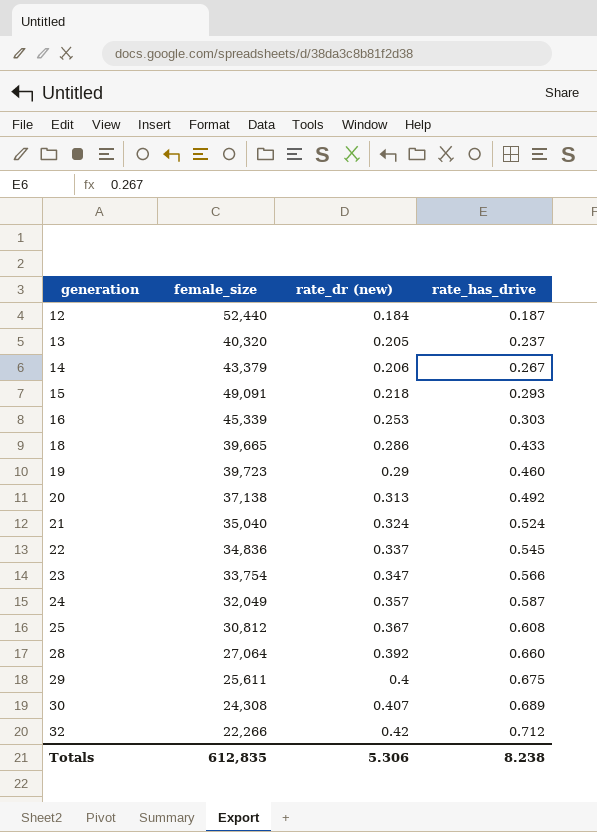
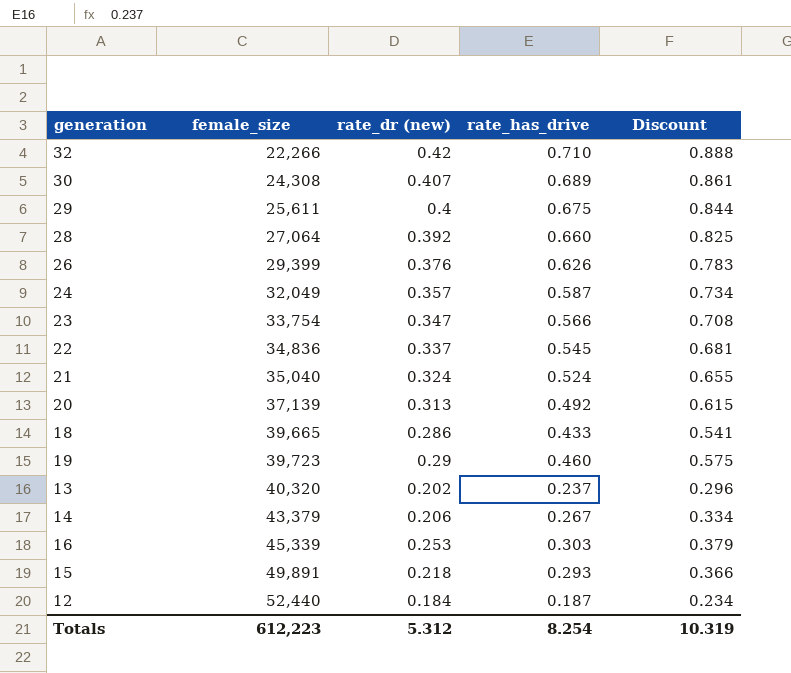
row order: generation ascending -> female_size ascending
column Discount | formula: none -> [rate_has_drive] * 1.25
row 25: 30,812 | 0.367 | 0.608 -> none
32 | rate_has_drive: 0.712 -> 0.710
row 26: none -> 29,399 | 0.376 | 0.626 | 0.783
20 | female_size: 37,138 -> 37,139
13 | rate_dr (new): 0.205 -> 0.202
15 | female_size: 49,091 -> 49,891
Totals | female_size: 612,835 -> 612,223
Totals | rate_dr (new): 5.306 -> 5.312
Totals | rate_has_drive: 8.238 -> 8.254

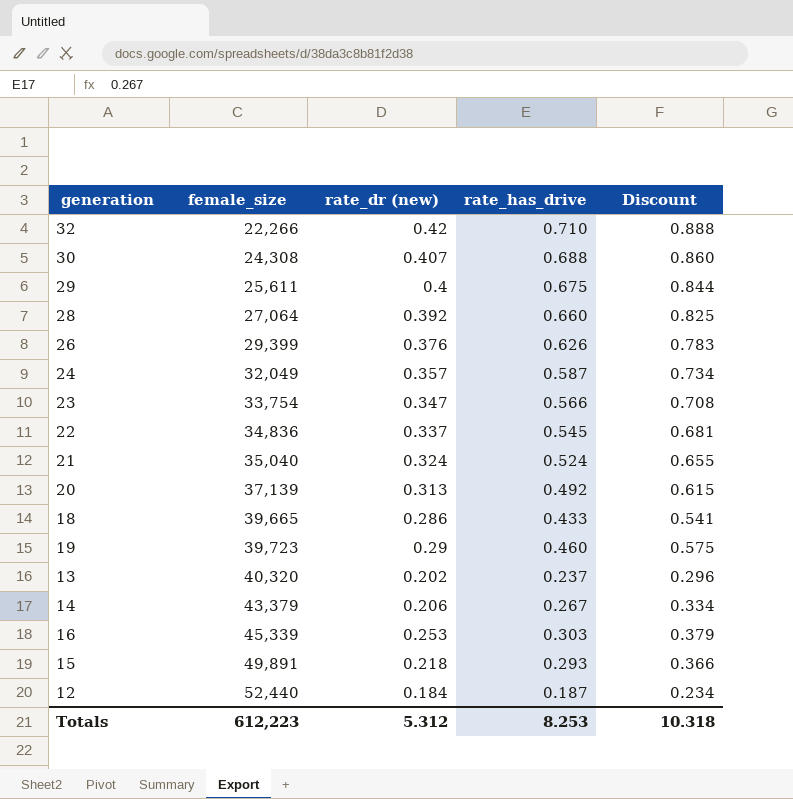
30 | rate_has_drive: 0.689 -> 0.688
30 | Discount: 0.861 -> 0.860
Totals | rate_has_drive: 8.254 -> 8.253
Totals | Discount: 10.319 -> 10.318

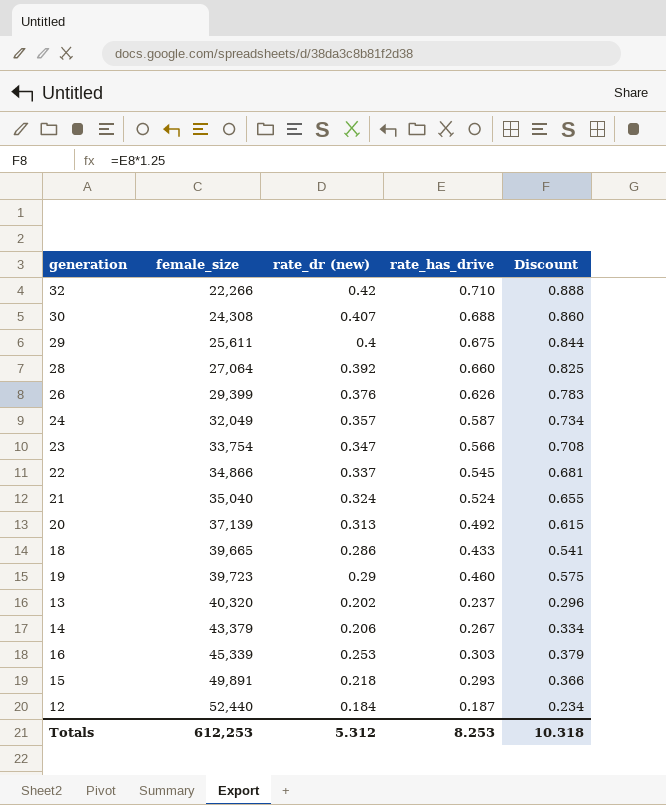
22 | female_size: 34,836 -> 34,866
Totals | female_size: 612,223 -> 612,253

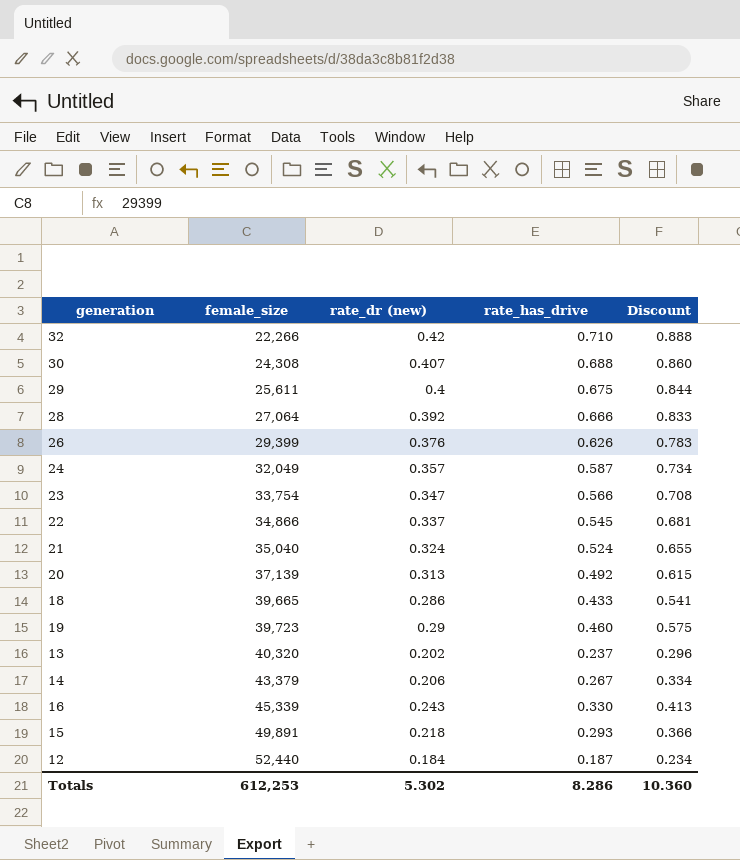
28 | rate_has_drive: 0.660 -> 0.666
28 | Discount: 0.825 -> 0.833
16 | rate_dr (new): 0.253 -> 0.243
16 | rate_has_drive: 0.303 -> 0.330
16 | Discount: 0.379 -> 0.413
Totals | rate_dr (new): 5.312 -> 5.302
Totals | rate_has_drive: 8.253 -> 8.286
Totals | Discount: 10.318 -> 10.360

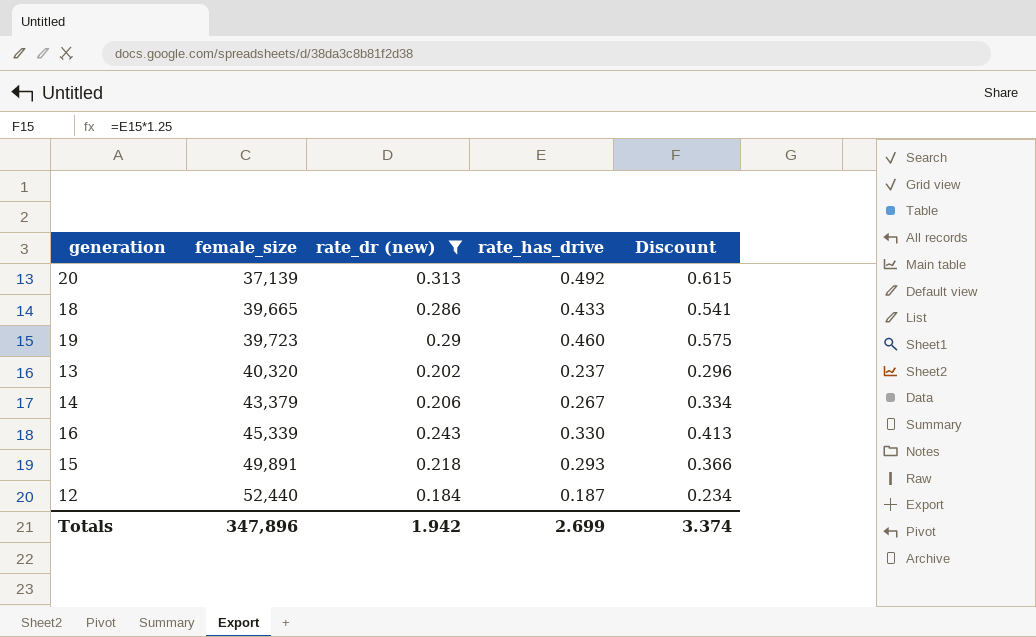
filter: none -> rate_dr (new) <= 0.313
Totals | female_size: 612,253 -> 347,896
Totals | rate_dr (new): 5.302 -> 1.942
Totals | rate_has_drive: 8.286 -> 2.699
Totals | Discount: 10.360 -> 3.374

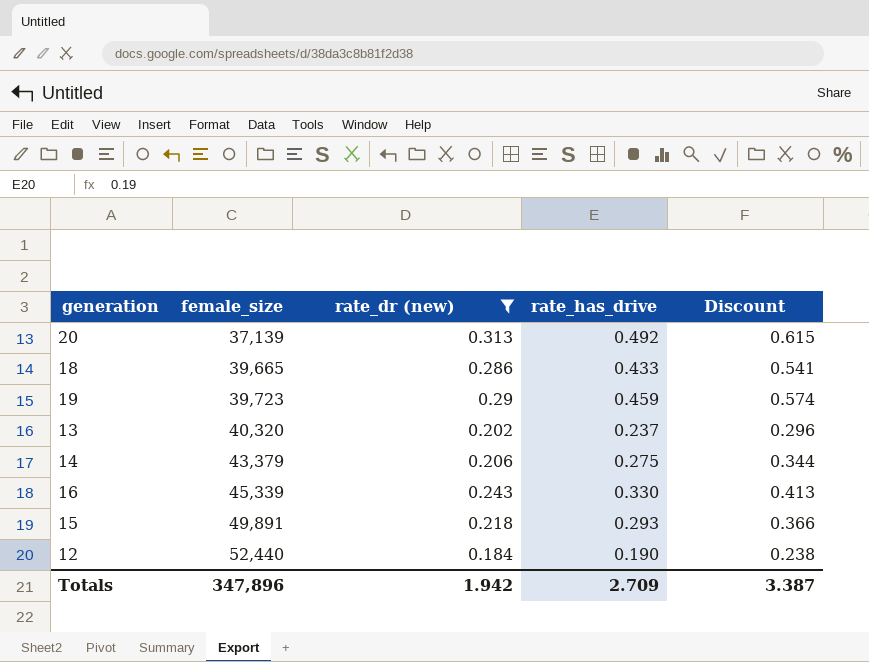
19 | rate_has_drive: 0.460 -> 0.459
19 | Discount: 0.575 -> 0.574
14 | rate_has_drive: 0.267 -> 0.275
14 | Discount: 0.334 -> 0.344
12 | rate_has_drive: 0.187 -> 0.190
12 | Discount: 0.234 -> 0.238
Totals | rate_has_drive: 2.699 -> 2.709
Totals | Discount: 3.374 -> 3.387

